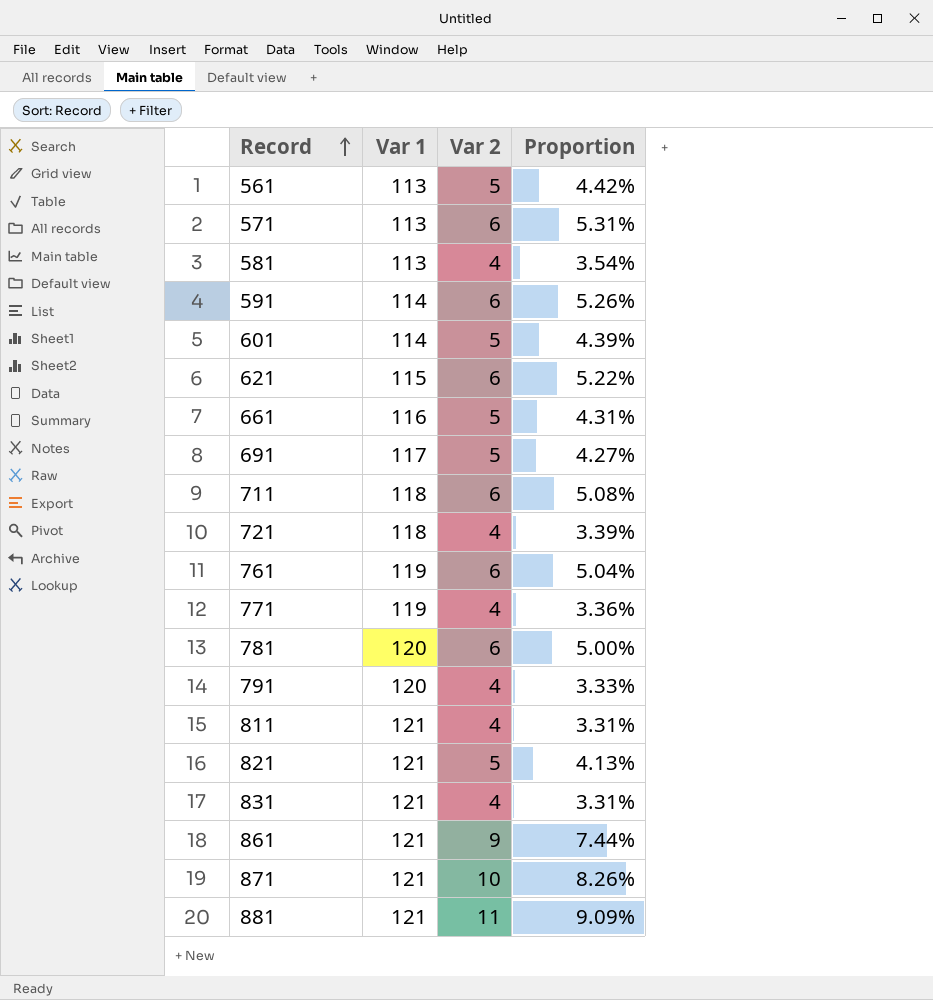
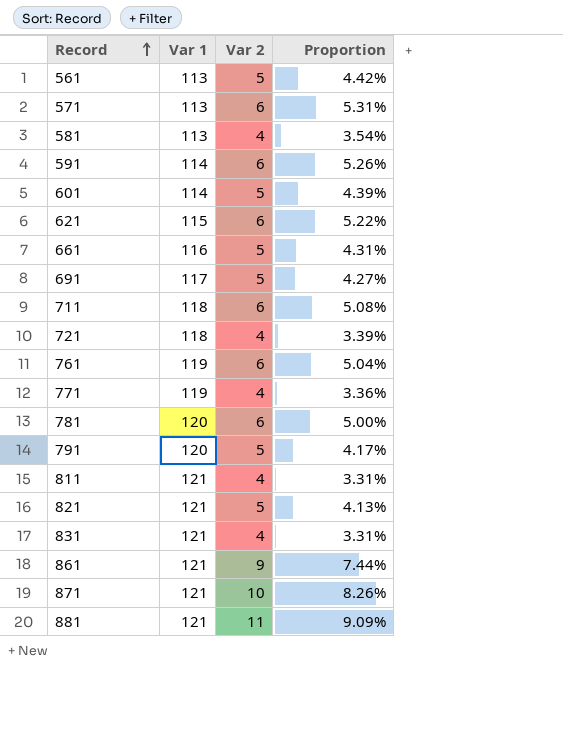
791 | Var 2: 4 -> 5
791 | Proportion: 3.33% -> 4.17%

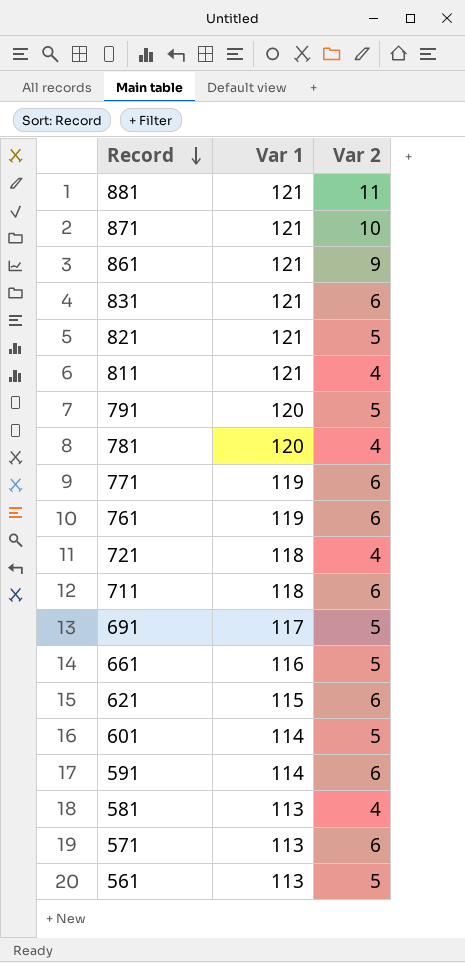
row order: Record ascending -> Record descending
column Proportion | formula: [Var 2] / [Var 1] -> none
831 | Var 2: 4 -> 6
781 | Var 2: 6 -> 4
771 | Var 2: 4 -> 6

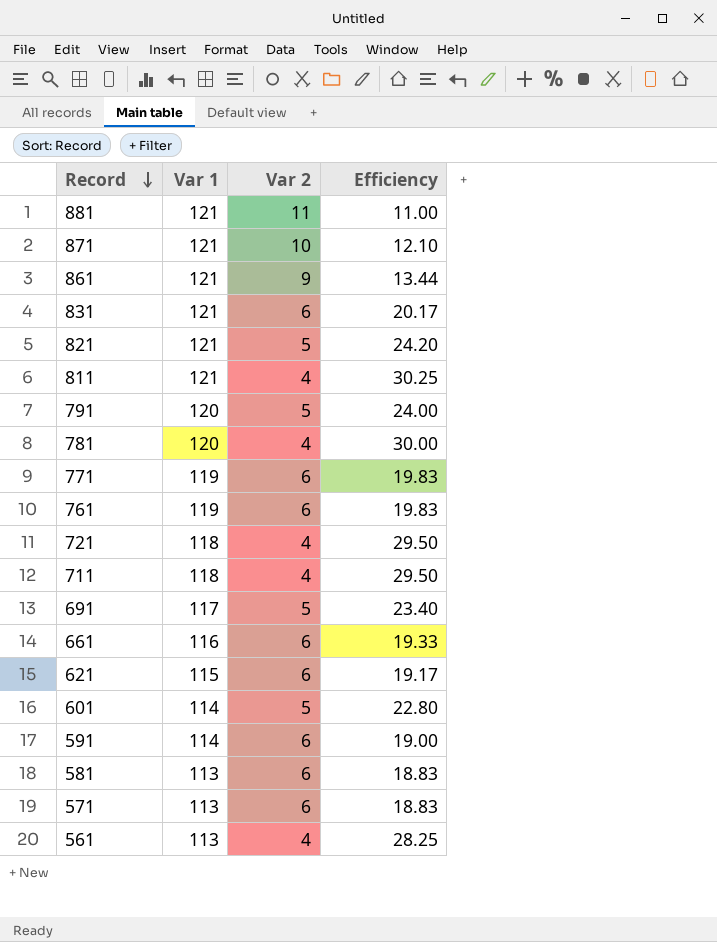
column Efficiency | formula: none -> [Var 1] / [Var 2]
711 | Var 2: 6 -> 4
661 | Var 2: 5 -> 6
581 | Var 2: 4 -> 6
561 | Var 2: 5 -> 4

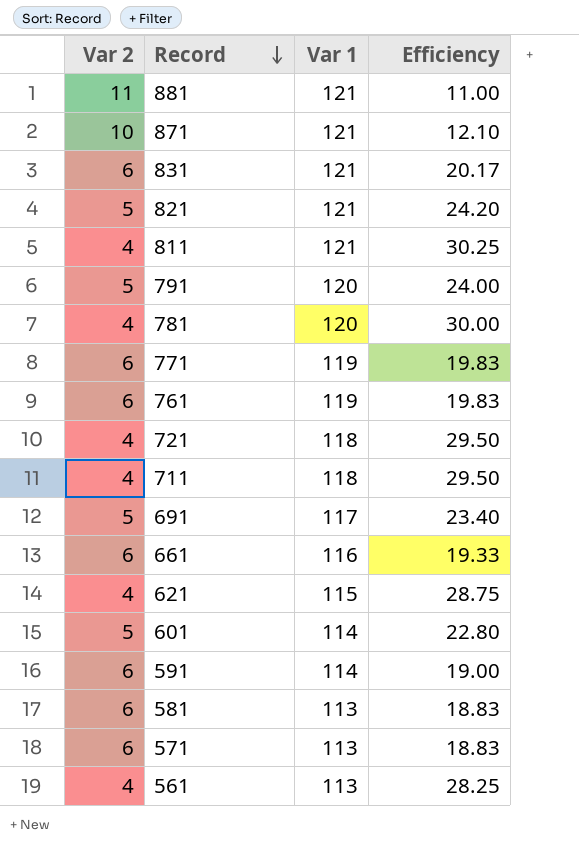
column Var 2 | position: 3 -> 1
row 861: 121 | 9 | 13.44 -> none
621 | Var 2: 6 -> 4
621 | Efficiency: 19.17 -> 28.75

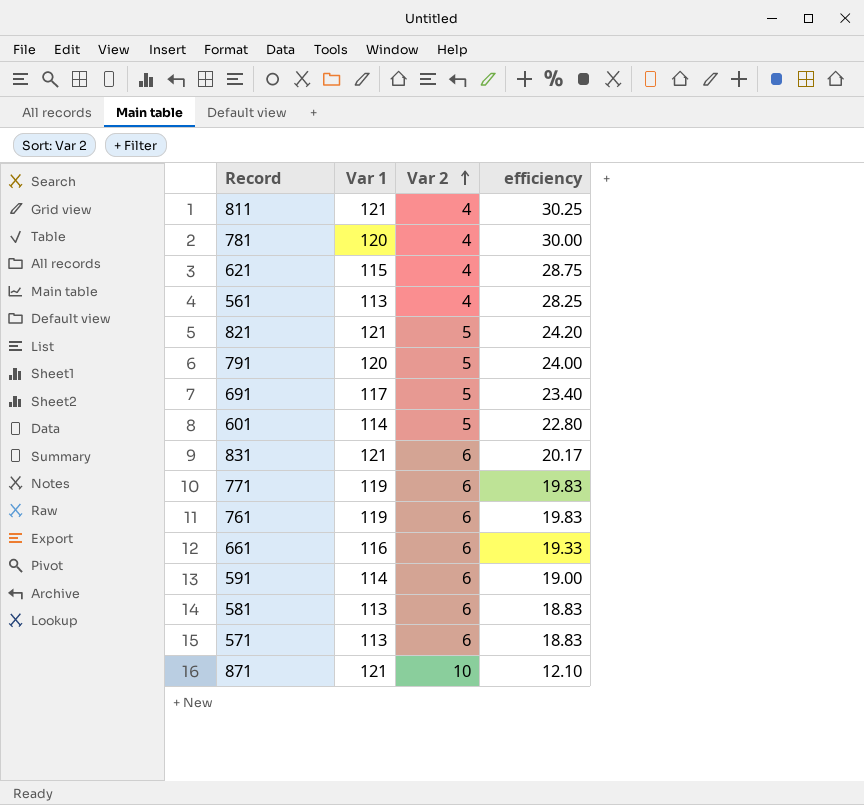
row order: Record descending -> Var 2 ascending
column Var 2 | position: 1 -> 3
column name: Efficiency -> efficiency
row 881: 11 | 121 | 11.00 -> none
row 721: 4 | 118 | 29.50 -> none
row 711: 4 | 118 | 29.50 -> none

